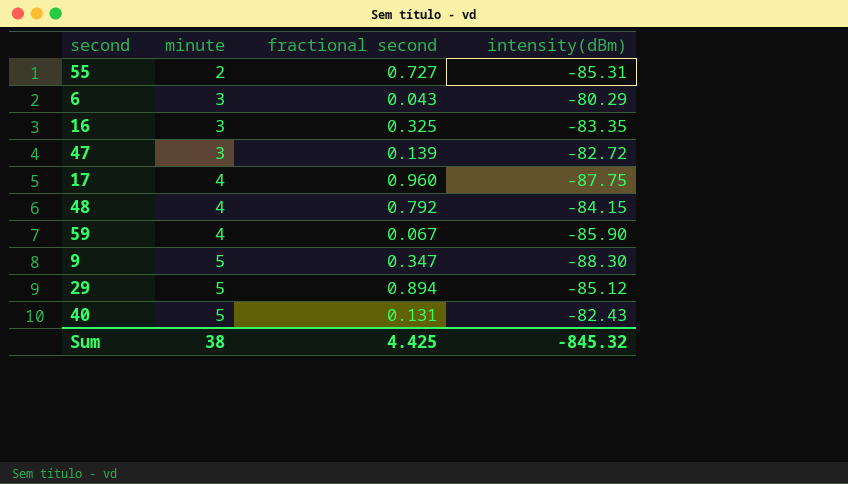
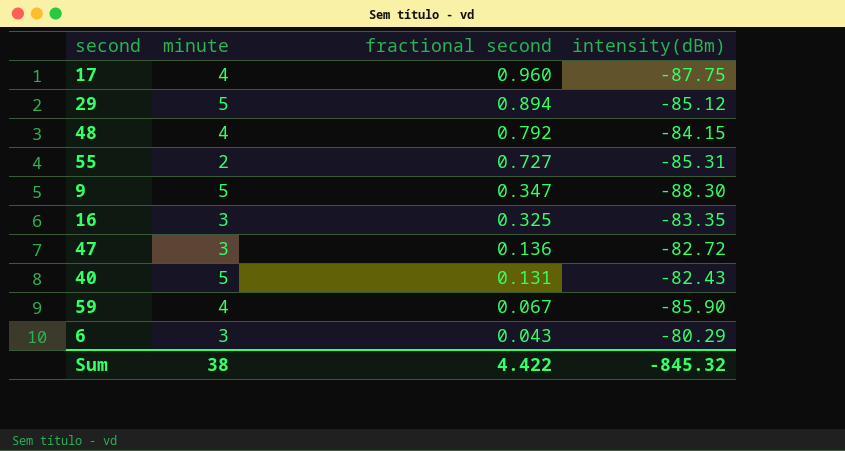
row order: minute ascending -> fractional second descending
47 | fractional second: 0.139 -> 0.136
Sum | fractional second: 4.425 -> 4.422

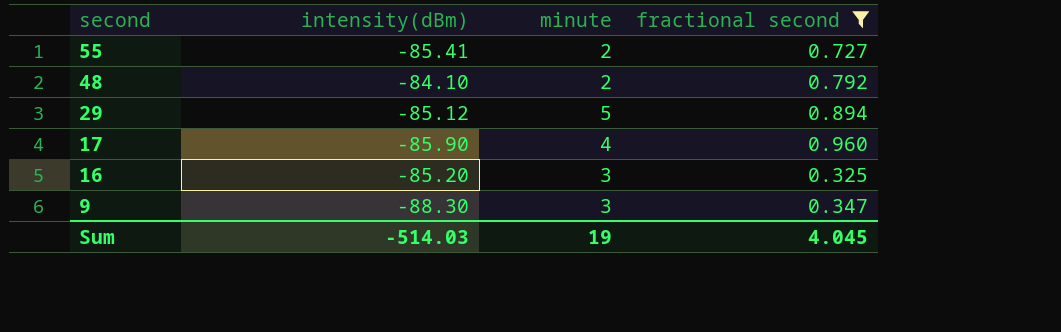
filter: none -> fractional second >= 0.325
row order: fractional second descending -> second descending
column intensity(dBm) | position: 4 -> 2
55 | intensity(dBm): -85.31 -> -85.41
48 | intensity(dBm): -84.15 -> -84.10
48 | minute: 4 -> 2
17 | intensity(dBm): -87.75 -> -85.90
16 | intensity(dBm): -83.35 -> -85.20
9 | minute: 5 -> 3
Sum | intensity(dBm): -845.32 -> -514.03
Sum | minute: 38 -> 19
Sum | fractional second: 4.422 -> 4.045

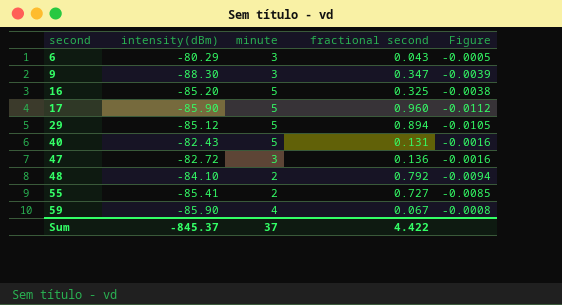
filter: fractional second >= 0.325 -> none
row order: second descending -> second ascending
column Figure | formula: none -> [fractional second] / [intensity(dBm)]
16 | minute: 3 -> 5
17 | minute: 4 -> 5
Sum | intensity(dBm): -514.03 -> -845.37
Sum | minute: 19 -> 37
Sum | fractional second: 4.045 -> 4.422

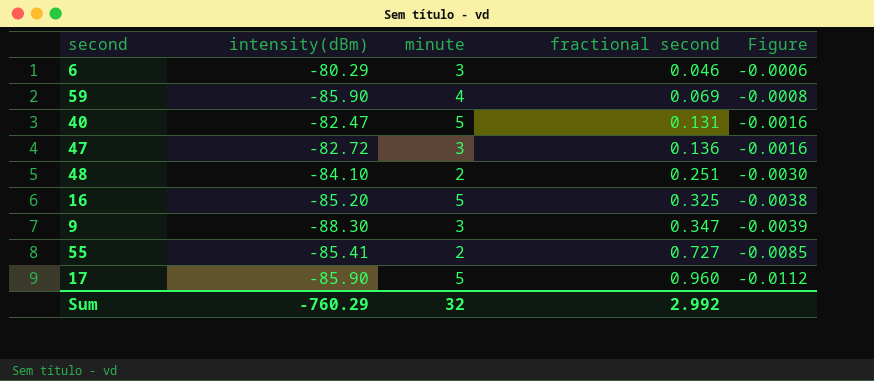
row order: second ascending -> fractional second ascending
row 29: -85.12 | 5 | 0.894 | -0.0105 -> none
6 | fractional second: 0.043 -> 0.046
6 | Figure: -0.0005 -> -0.0006
59 | fractional second: 0.067 -> 0.069
40 | intensity(dBm): -82.43 -> -82.47
48 | fractional second: 0.792 -> 0.251
48 | Figure: -0.0094 -> -0.0030
Sum | intensity(dBm): -845.37 -> -760.29
Sum | minute: 37 -> 32
Sum | fractional second: 4.422 -> 2.992

